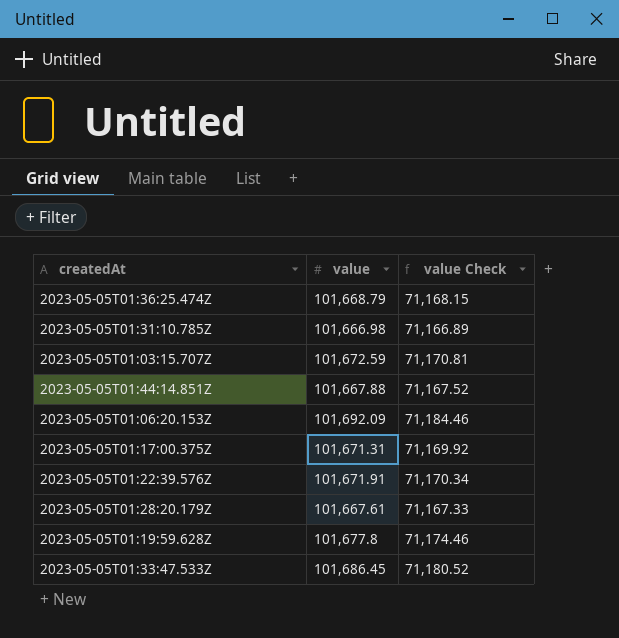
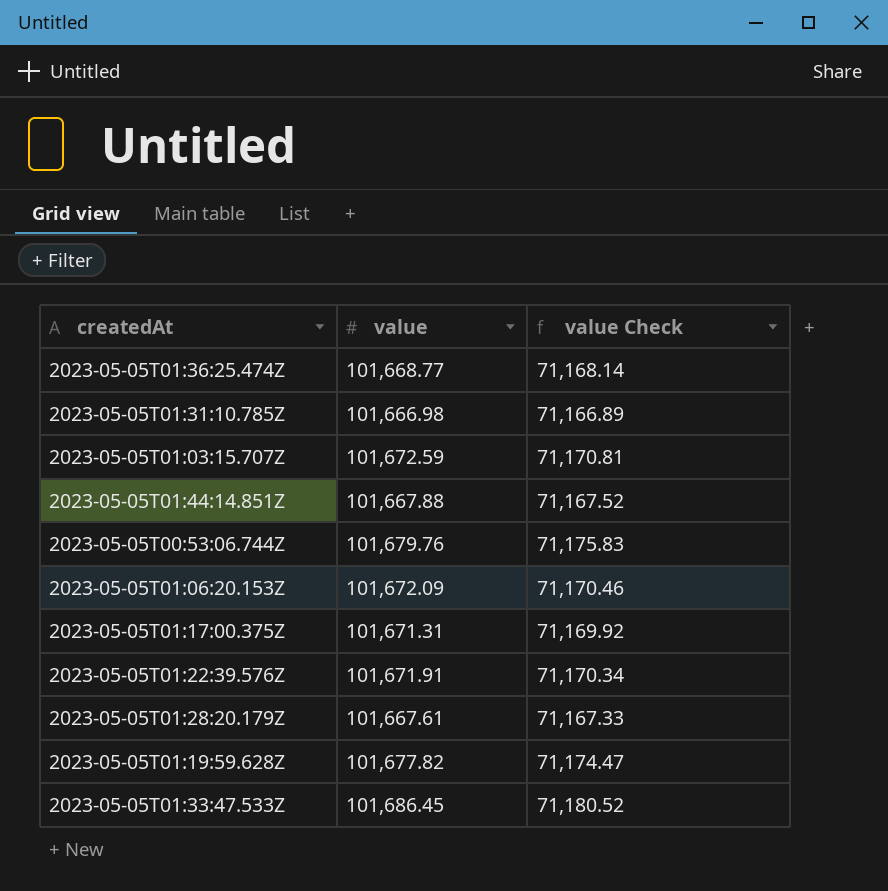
2023-05-05T01:36:25.474Z | value: 101,668.79 -> 101,668.77
2023-05-05T01:36:25.474Z | value Check: 71,168.15 -> 71,168.14
row 2023-05-05T00:53:06.744Z: none -> 101,679.76 | 71,175.83
2023-05-05T01:06:20.153Z | value: 101,692.09 -> 101,672.09
2023-05-05T01:06:20.153Z | value Check: 71,184.46 -> 71,170.46
2023-05-05T01:19:59.628Z | value: 101,677.8 -> 101,677.82
2023-05-05T01:19:59.628Z | value Check: 71,174.46 -> 71,174.47

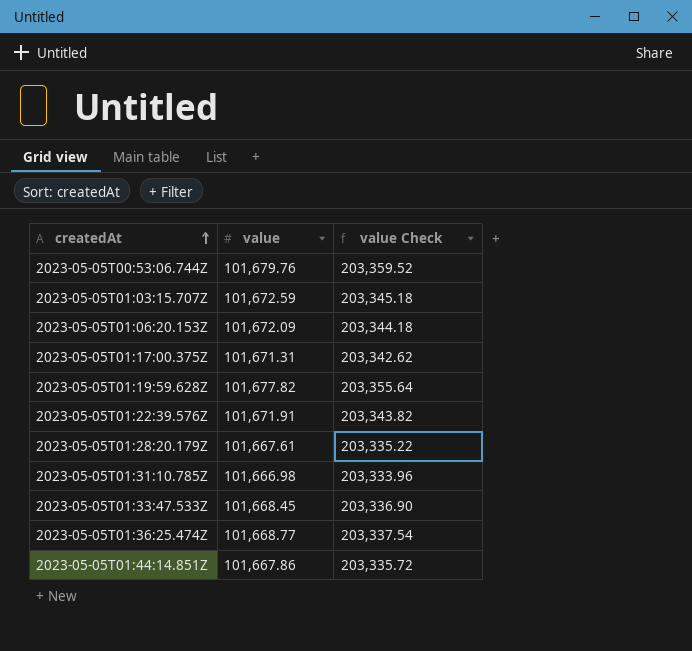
row order: none -> createdAt ascending
column value Check | formula: [value] * 0.7 -> [value] * 2
2023-05-05T01:33:47.533Z | value: 101,686.45 -> 101,668.45
2023-05-05T01:44:14.851Z | value: 101,667.88 -> 101,667.86

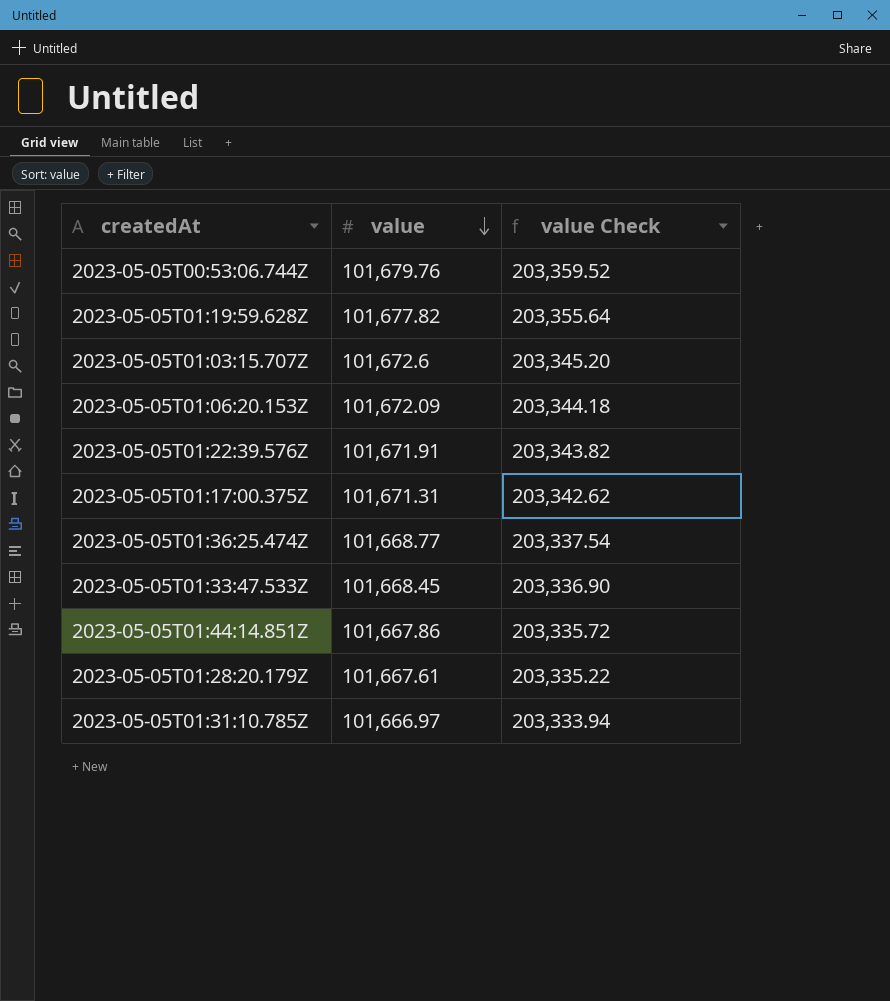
row order: createdAt ascending -> value descending
2023-05-05T01:03:15.707Z | value: 101,672.59 -> 101,672.6
2023-05-05T01:03:15.707Z | value Check: 203,345.18 -> 203,345.20
2023-05-05T01:31:10.785Z | value: 101,666.98 -> 101,666.97
2023-05-05T01:31:10.785Z | value Check: 203,333.96 -> 203,333.94

